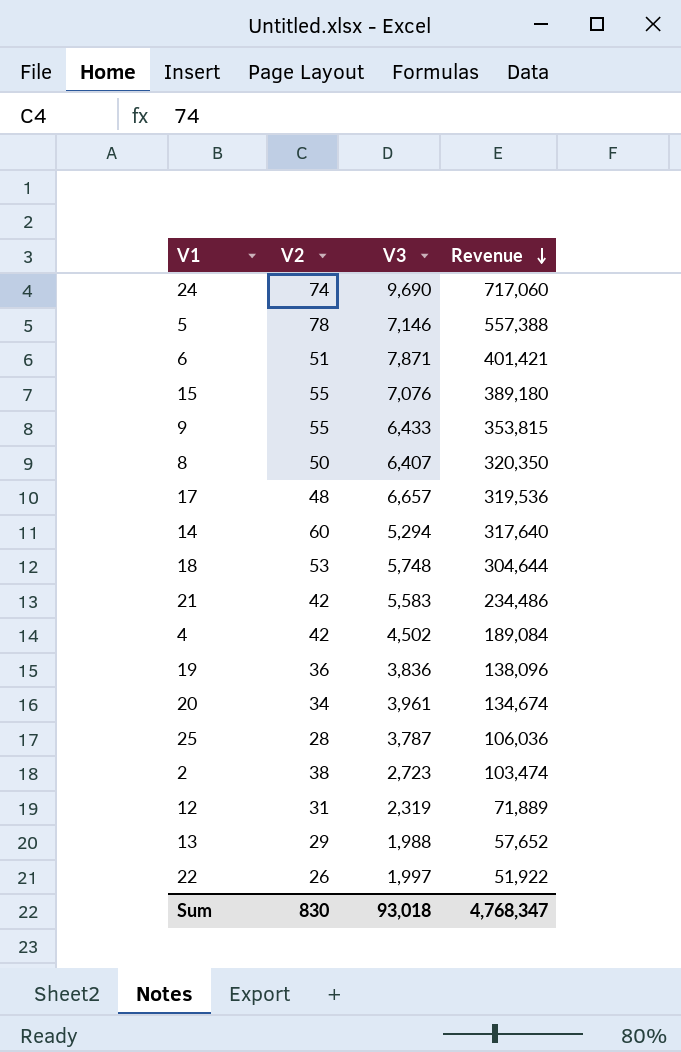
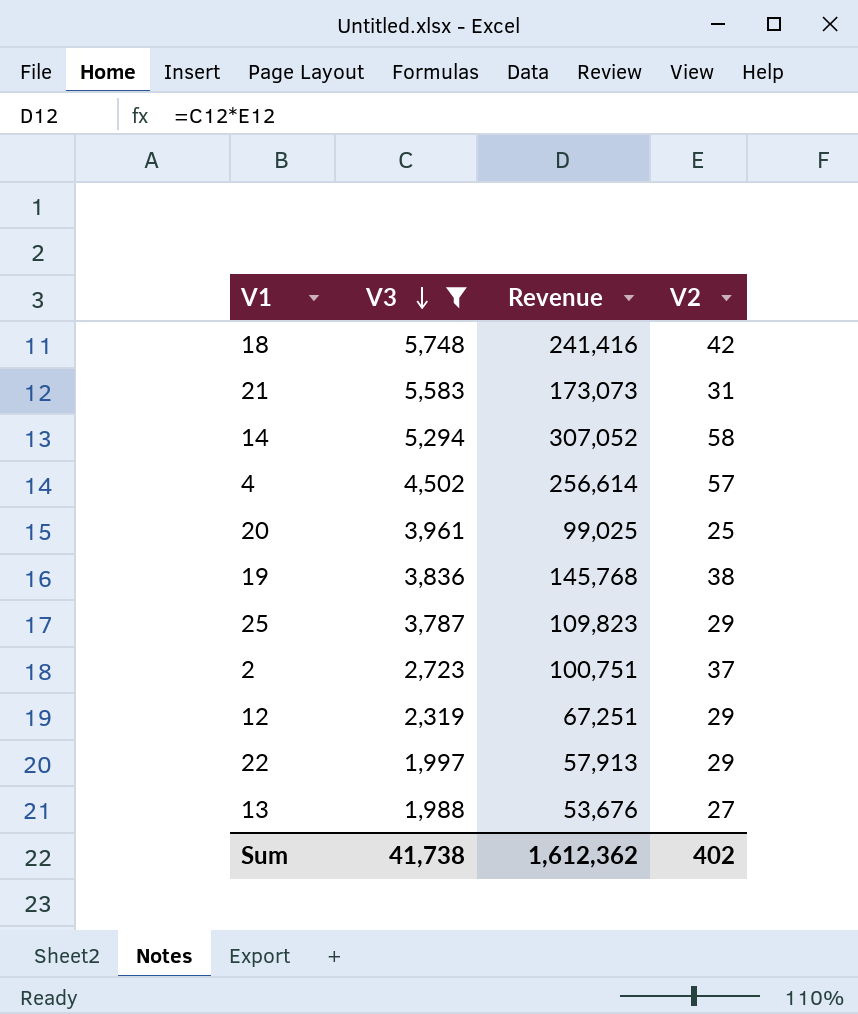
filter: none -> V3 <= 5,748
row order: Revenue descending -> V3 descending
column V2 | position: 2 -> 4
18 | Revenue: 304,644 -> 241,416
18 | V2: 53 -> 42
21 | Revenue: 234,486 -> 173,073
21 | V2: 42 -> 31
14 | Revenue: 317,640 -> 307,052
14 | V2: 60 -> 58
4 | Revenue: 189,084 -> 256,614
4 | V2: 42 -> 57
20 | Revenue: 134,674 -> 99,025
20 | V2: 34 -> 25
19 | Revenue: 138,096 -> 145,768
19 | V2: 36 -> 38
25 | Revenue: 106,036 -> 109,823
25 | V2: 28 -> 29
2 | Revenue: 103,474 -> 100,751
2 | V2: 38 -> 37
12 | Revenue: 71,889 -> 67,251
12 | V2: 31 -> 29
22 | Revenue: 51,922 -> 57,913
22 | V2: 26 -> 29
13 | Revenue: 57,652 -> 53,676
13 | V2: 29 -> 27
Sum | V3: 93,018 -> 41,738
Sum | Revenue: 4,768,347 -> 1,612,362
Sum | V2: 830 -> 402

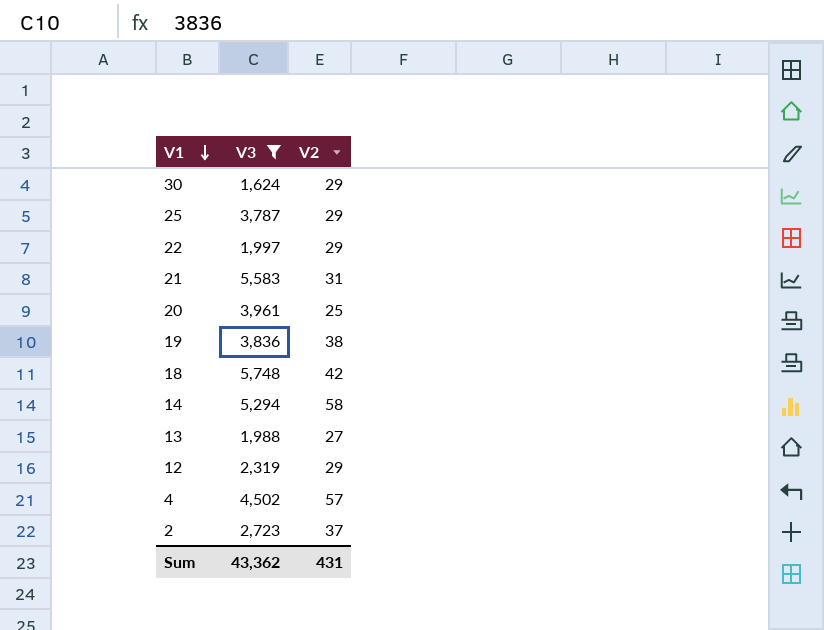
row order: V3 descending -> V1 descending
column Revenue | formula: [V3] * [V2] -> none
row 30: none -> 1,624 | 29
Sum | V3: 41,738 -> 43,362
Sum | V2: 402 -> 431

